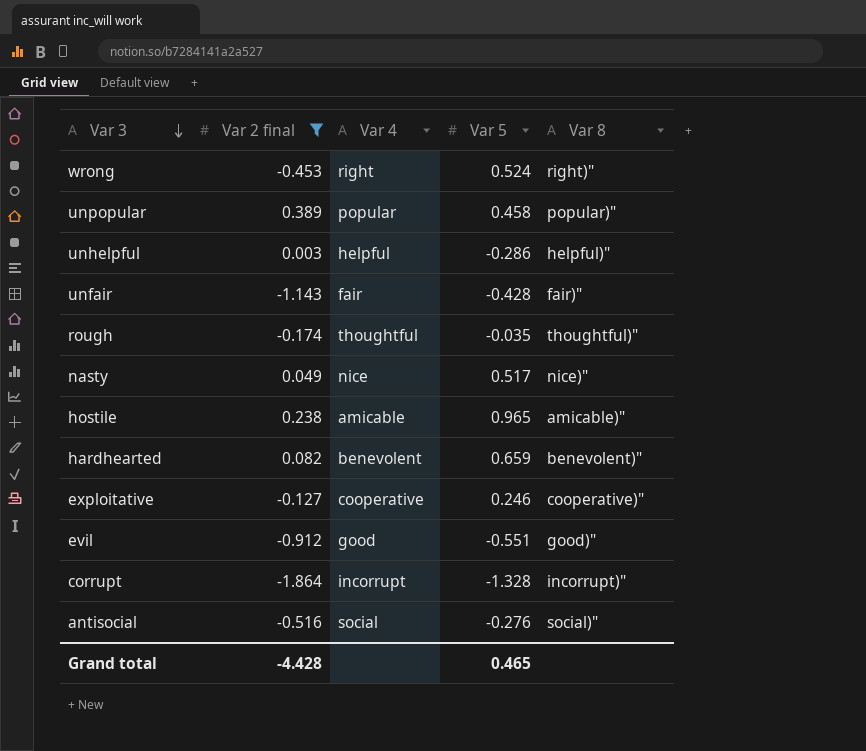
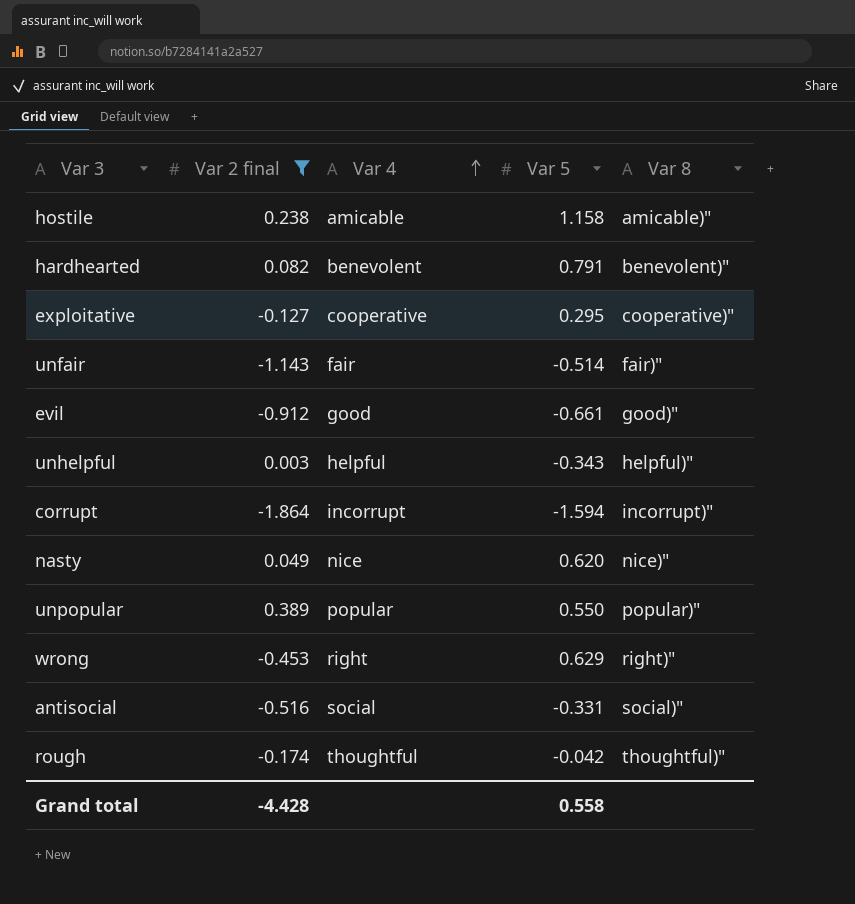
row order: Var 3 descending -> Var 4 ascending
hostile | Var 5: 0.965 -> 1.158
hardhearted | Var 5: 0.659 -> 0.791
exploitative | Var 5: 0.246 -> 0.295
unfair | Var 5: -0.428 -> -0.514
evil | Var 5: -0.551 -> -0.661
unhelpful | Var 5: -0.286 -> -0.343
corrupt | Var 5: -1.328 -> -1.594
nasty | Var 5: 0.517 -> 0.620
unpopular | Var 5: 0.458 -> 0.550
wrong | Var 5: 0.524 -> 0.629
antisocial | Var 5: -0.276 -> -0.331
rough | Var 5: -0.035 -> -0.042
Grand total | Var 5: 0.465 -> 0.558

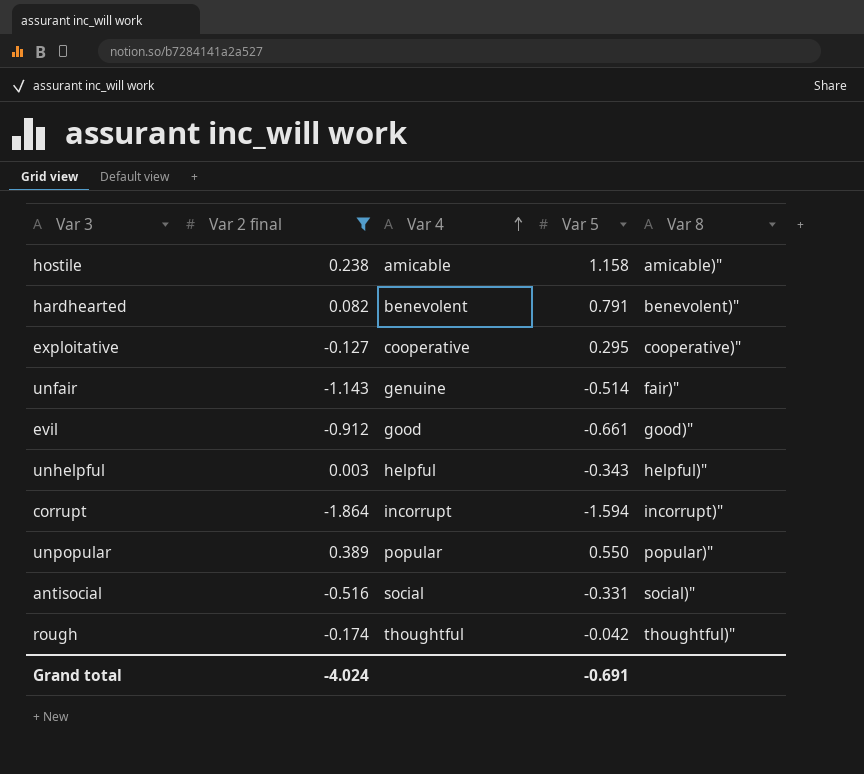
row nasty: 0.049 | nice | 0.620 | nice)" -> none
row wrong: -0.453 | right | 0.629 | right)" -> none
unfair | Var 4: fair -> genuine
Grand total | Var 2 final: -4.428 -> -4.024
Grand total | Var 5: 0.558 -> -0.691

